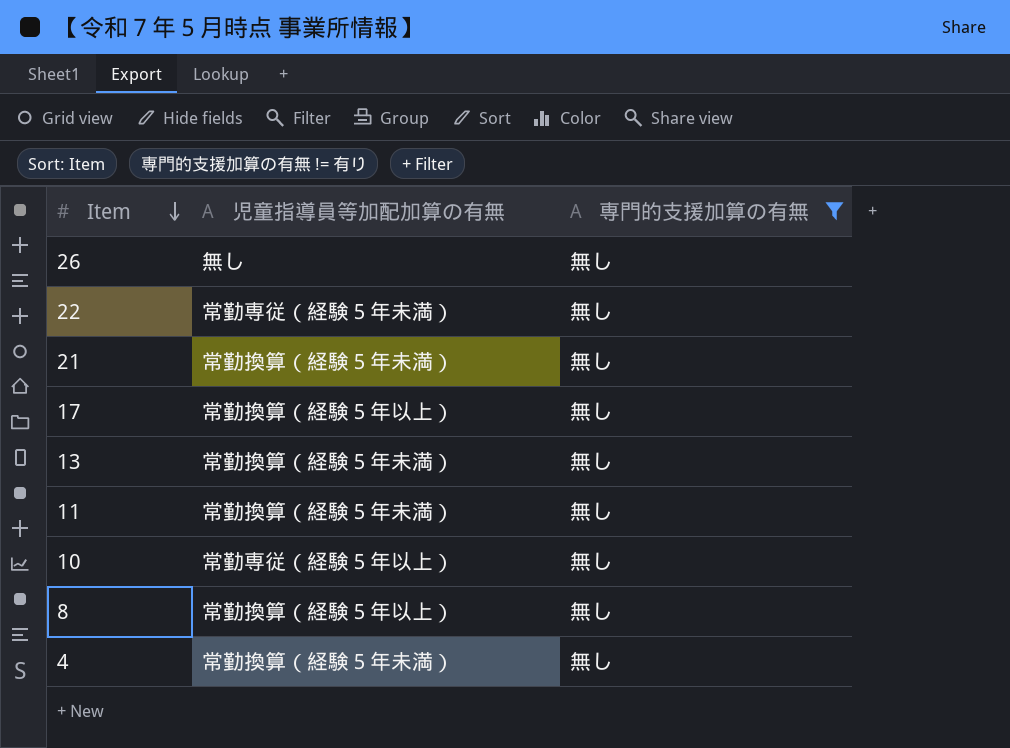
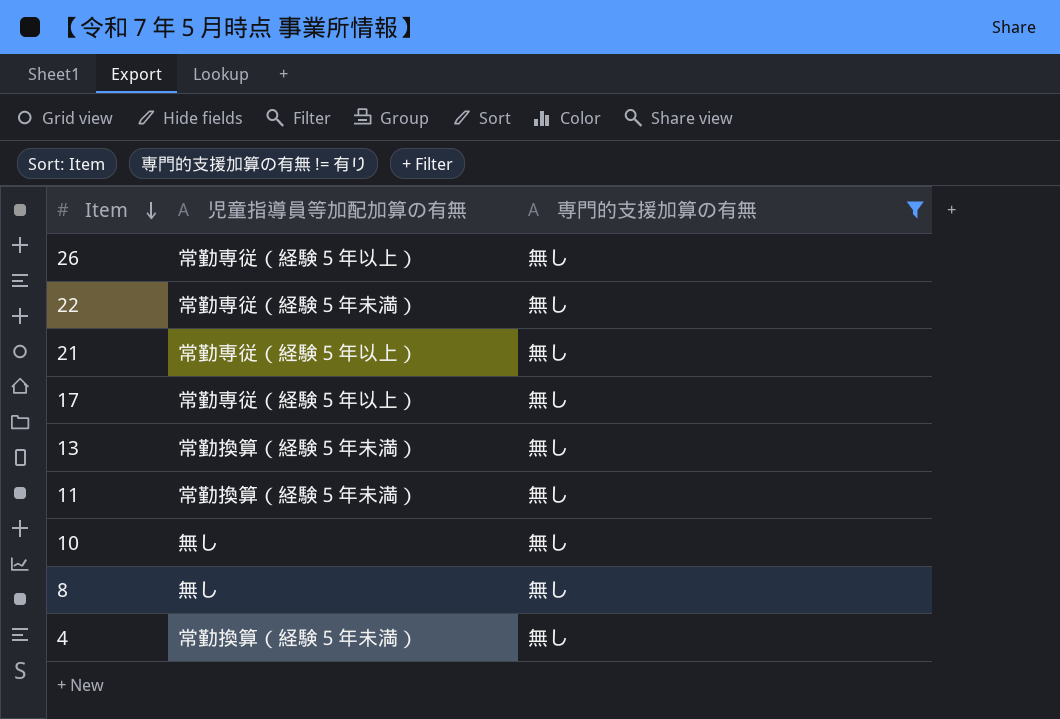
26 | 児童指導員等加配加算の有無: 無し -> 常勤専従（経験５年以上）
21 | 児童指導員等加配加算の有無: 常勤換算（経験５年未満） -> 常勤専従（経験５年以上）
17 | 児童指導員等加配加算の有無: 常勤換算（経験５年以上） -> 常勤専従（経験５年以上）
10 | 児童指導員等加配加算の有無: 常勤専従（経験５年以上） -> 無し
8 | 児童指導員等加配加算の有無: 常勤換算（経験５年以上） -> 無し

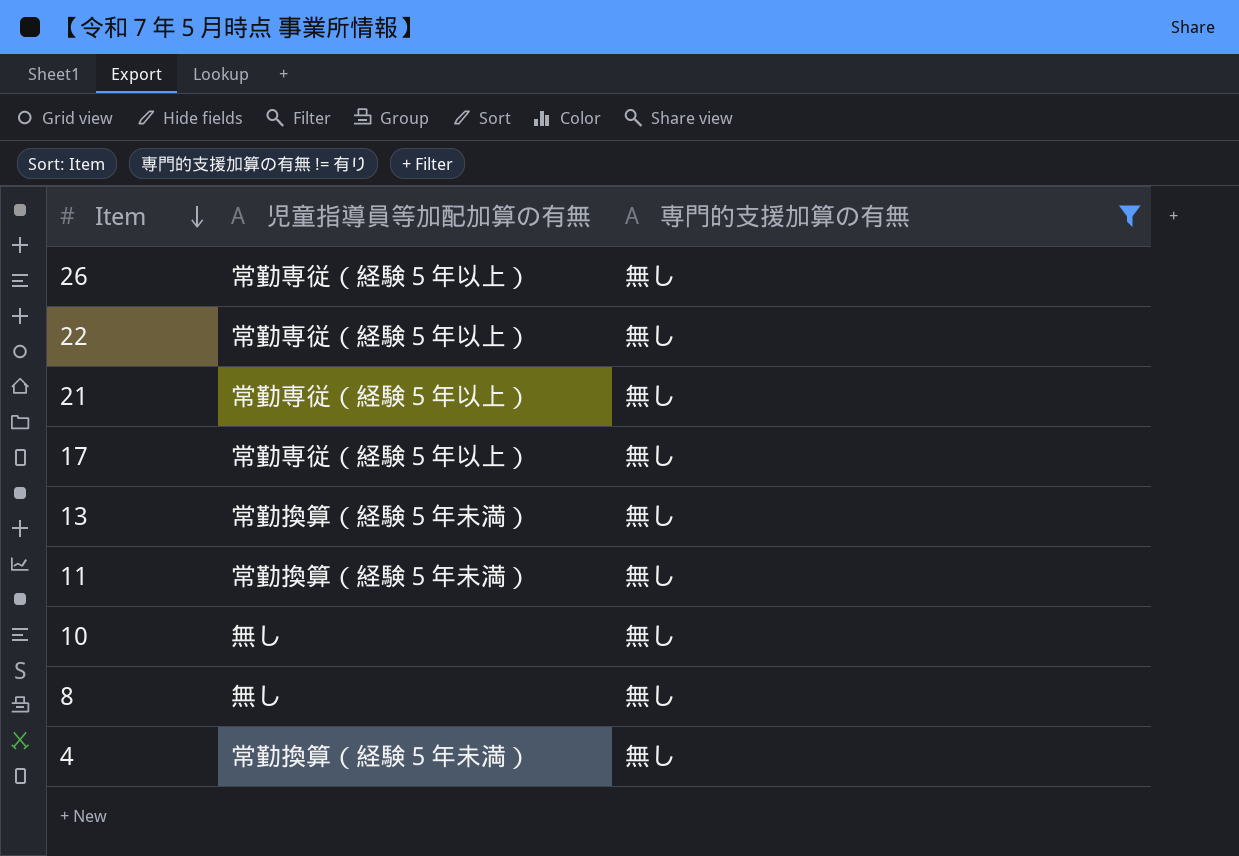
22 | 児童指導員等加配加算の有無: 常勤専従（経験５年未満） -> 常勤専従（経験５年以上）

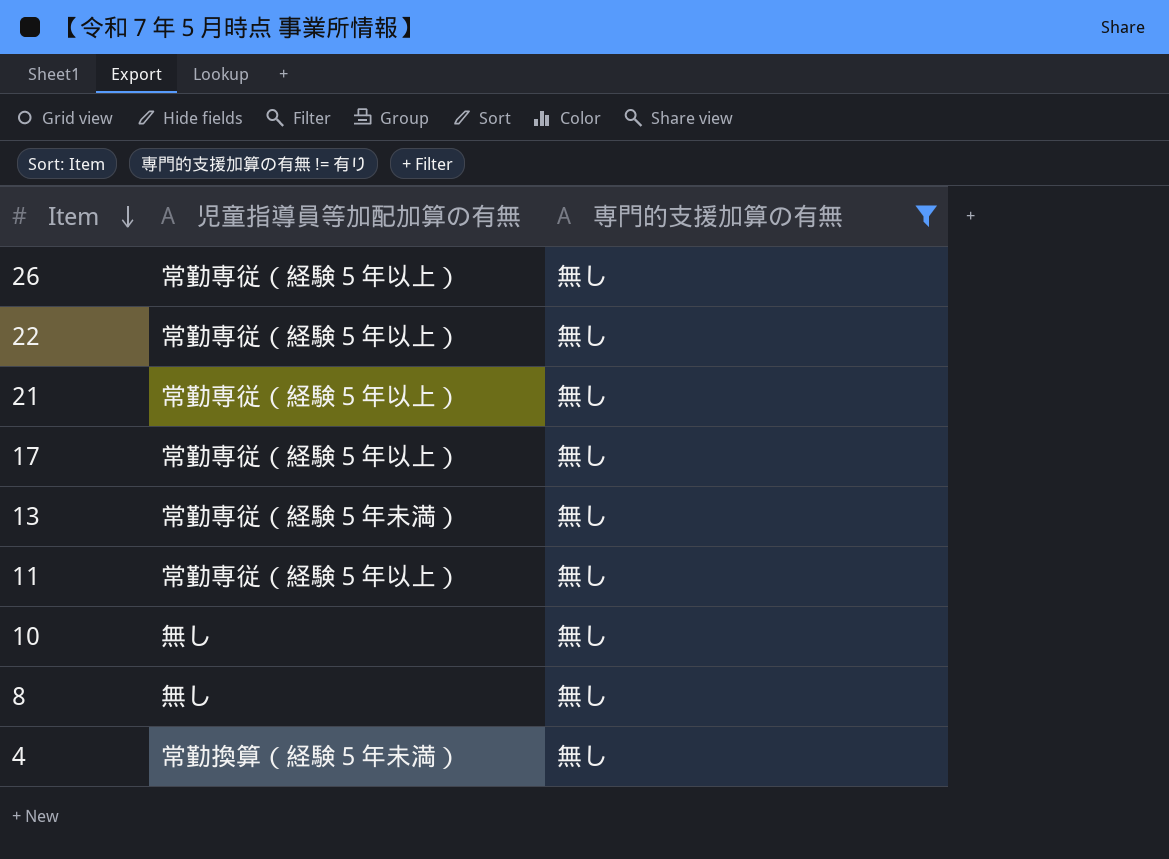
13 | 児童指導員等加配加算の有無: 常勤換算（経験５年未満） -> 常勤専従（経験５年未満）
11 | 児童指導員等加配加算の有無: 常勤換算（経験５年未満） -> 常勤専従（経験５年以上）

